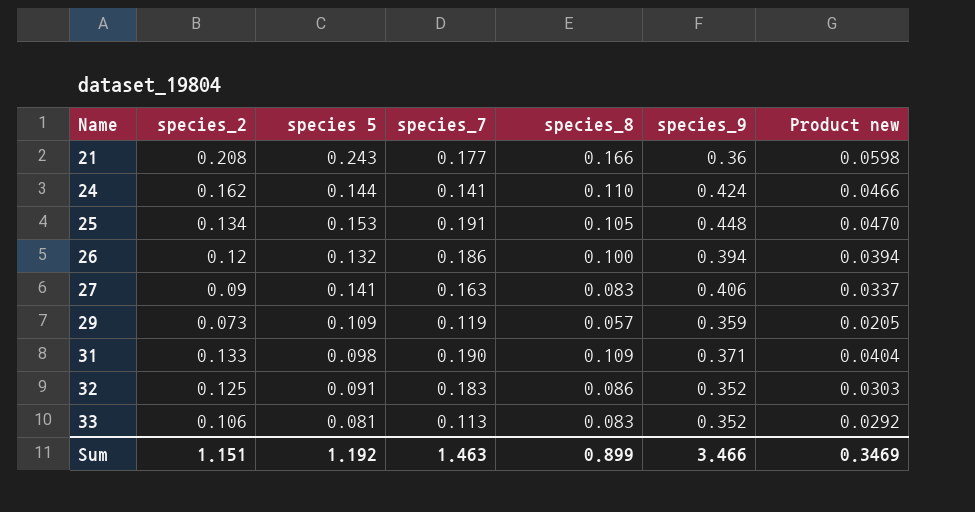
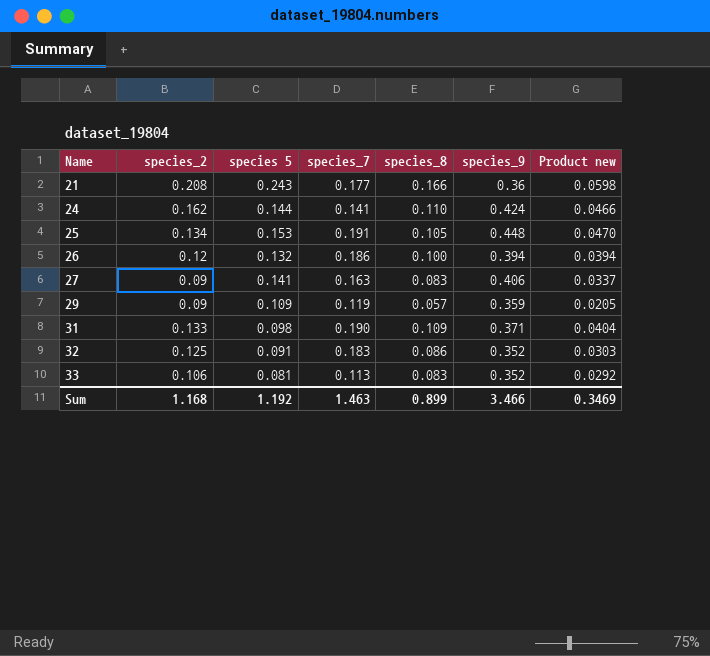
29 | species_2: 0.073 -> 0.09
Sum | species_2: 1.151 -> 1.168

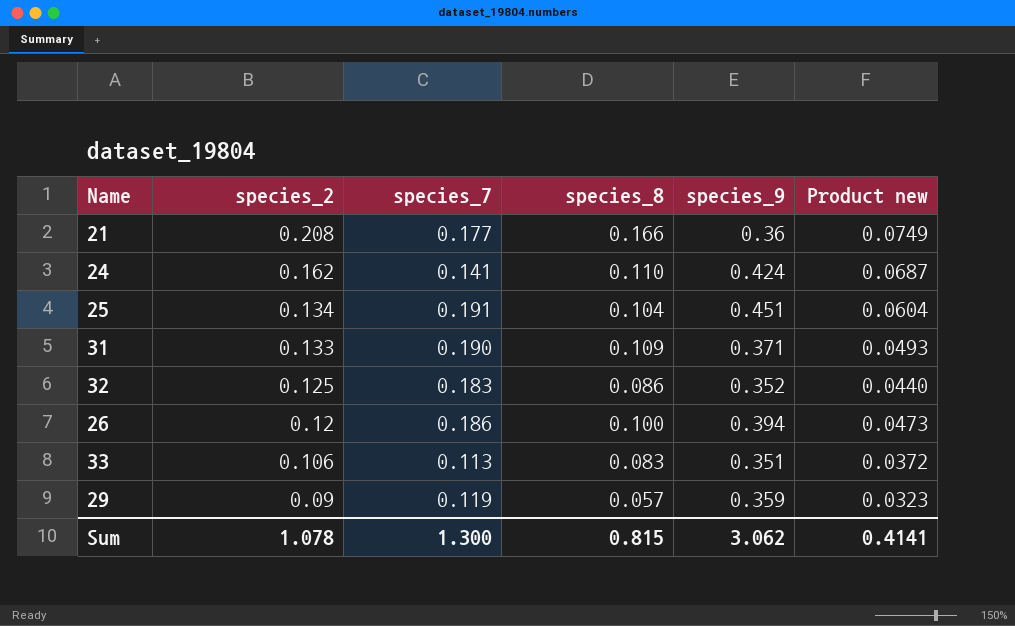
row order: Name ascending -> species_2 descending
column species 5 | position: 3 -> none
column Product new | formula: [species_8] * [species_9] -> [species_2] * [species_9]
row 27: 0.09 | 0.141 | 0.163 | 0.083 | 0.406 | 0.0337 -> none
25 | species_8: 0.105 -> 0.104
25 | species_9: 0.448 -> 0.451
33 | species_9: 0.352 -> 0.351
Sum | species_2: 1.168 -> 1.078
Sum | species_7: 1.463 -> 1.300
Sum | species_8: 0.899 -> 0.815
Sum | species_9: 3.466 -> 3.062
Sum | Product new: 0.3469 -> 0.4141

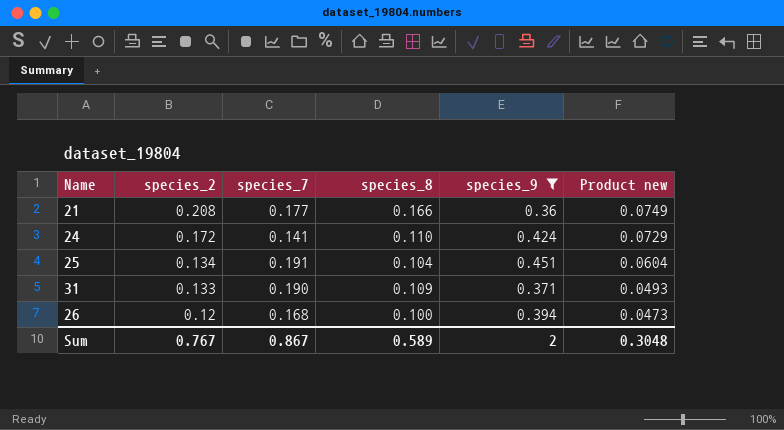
filter: none -> species_9 >= 0.36
24 | species_2: 0.162 -> 0.172
24 | Product new: 0.0687 -> 0.0729
26 | species_7: 0.186 -> 0.168
Sum | species_2: 1.078 -> 0.767
Sum | species_7: 1.300 -> 0.867
Sum | species_8: 0.815 -> 0.589
Sum | species_9: 3.062 -> 2
Sum | Product new: 0.4141 -> 0.3048

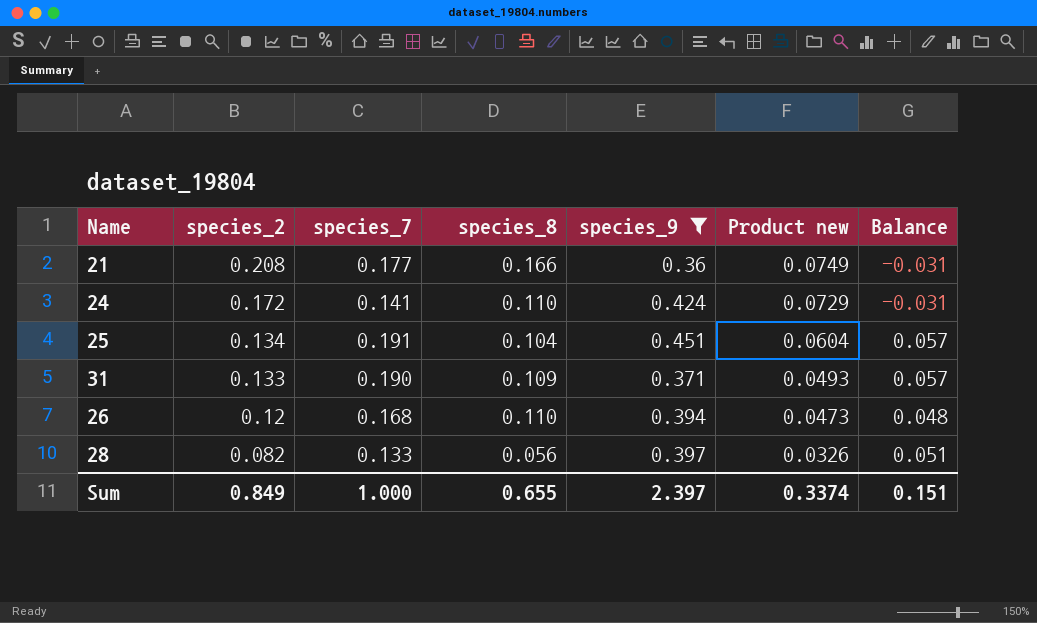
column Balance | formula: none -> [species_7] - [species_2]
26 | species_8: 0.100 -> 0.110
row 28: none -> 0.082 | 0.133 | 0.056 | 0.397 | 0.0326 | 0.051
Sum | species_2: 0.767 -> 0.849
Sum | species_7: 0.867 -> 1.000
Sum | species_8: 0.589 -> 0.655
Sum | species_9: 2 -> 2.397
Sum | Product new: 0.3048 -> 0.3374

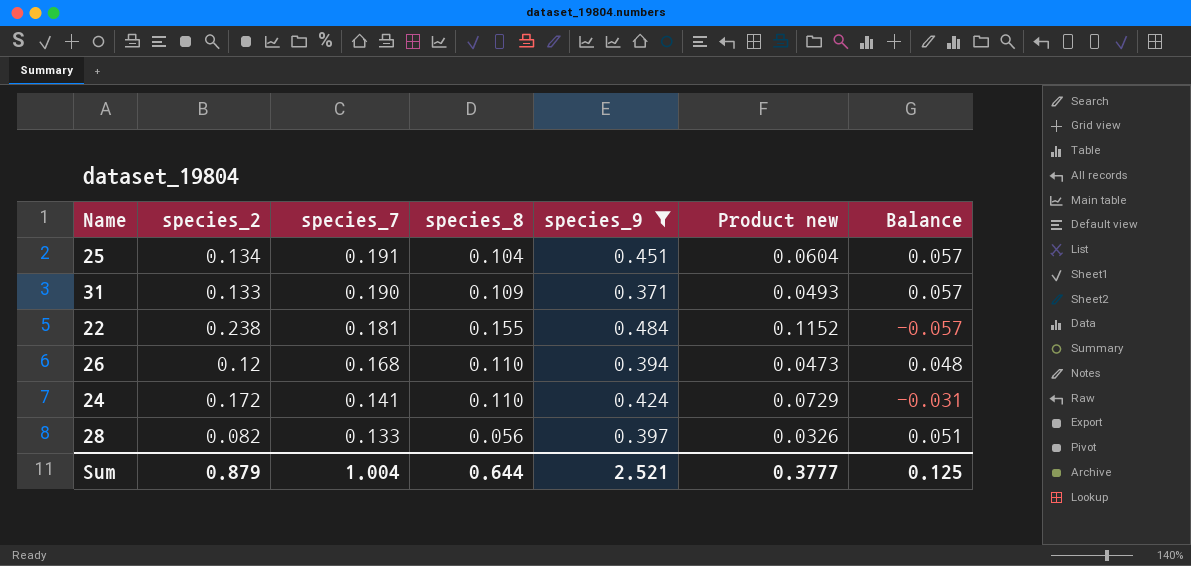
row order: species_2 descending -> species_7 descending
row 21: 0.208 | 0.177 | 0.166 | 0.36 | 0.0749 | -0.031 -> none
row 22: none -> 0.238 | 0.181 | 0.155 | 0.484 | 0.1152 | -0.057
Sum | species_2: 0.849 -> 0.879
Sum | species_7: 1.000 -> 1.004
Sum | species_8: 0.655 -> 0.644
Sum | species_9: 2.397 -> 2.521
Sum | Product new: 0.3374 -> 0.3777
Sum | Balance: 0.151 -> 0.125

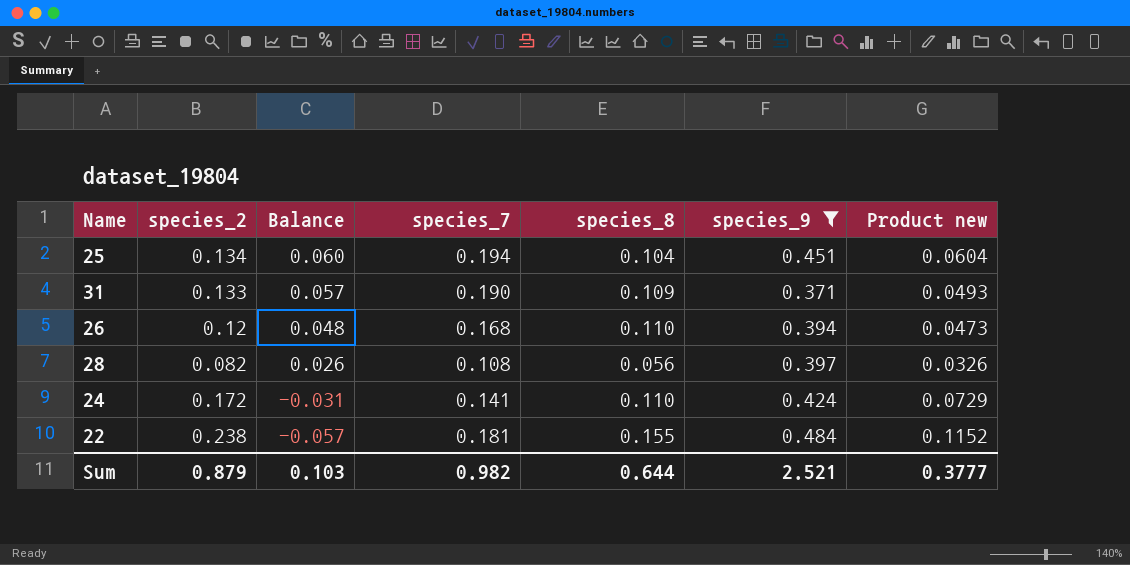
row order: species_7 descending -> Balance descending
column Balance | position: 7 -> 3
25 | Balance: 0.057 -> 0.060
25 | species_7: 0.191 -> 0.194
28 | Balance: 0.051 -> 0.026
28 | species_7: 0.133 -> 0.108
Sum | Balance: 0.125 -> 0.103
Sum | species_7: 1.004 -> 0.982

